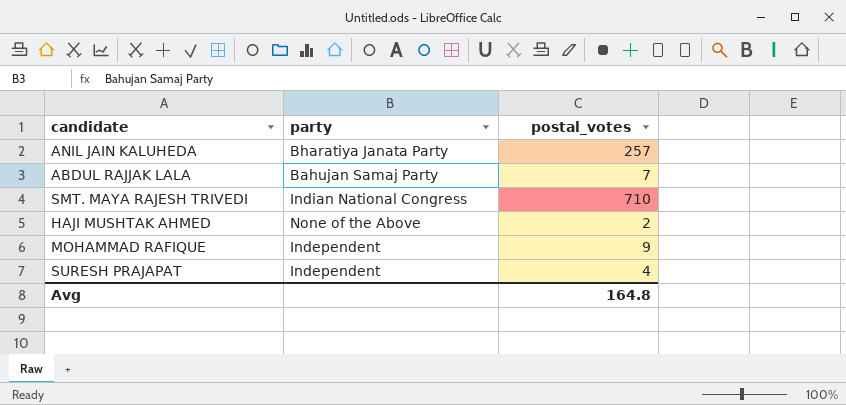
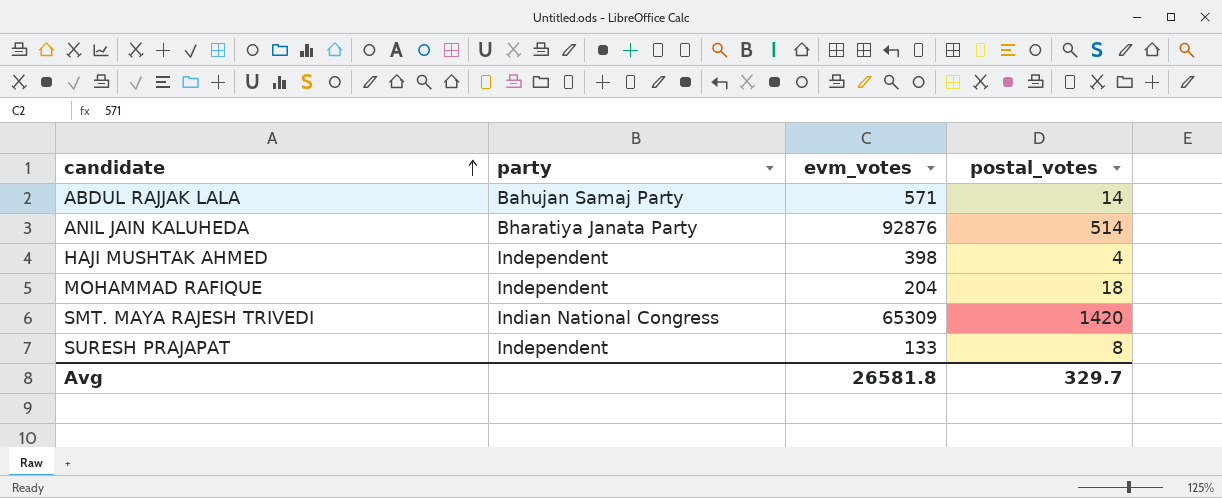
row order: none -> candidate ascending
column evm_votes | position: none -> 3
ABDUL RAJJAK LALA | postal_votes: 7 -> 14
ANIL JAIN KALUHEDA | postal_votes: 257 -> 514
HAJI MUSHTAK AHMED | party: None of the Above -> Independent
HAJI MUSHTAK AHMED | postal_votes: 2 -> 4
MOHAMMAD RAFIQUE | postal_votes: 9 -> 18
SMT. MAYA RAJESH TRIVEDI | postal_votes: 710 -> 1420
SURESH PRAJAPAT | postal_votes: 4 -> 8
Avg | postal_votes: 164.8 -> 329.7

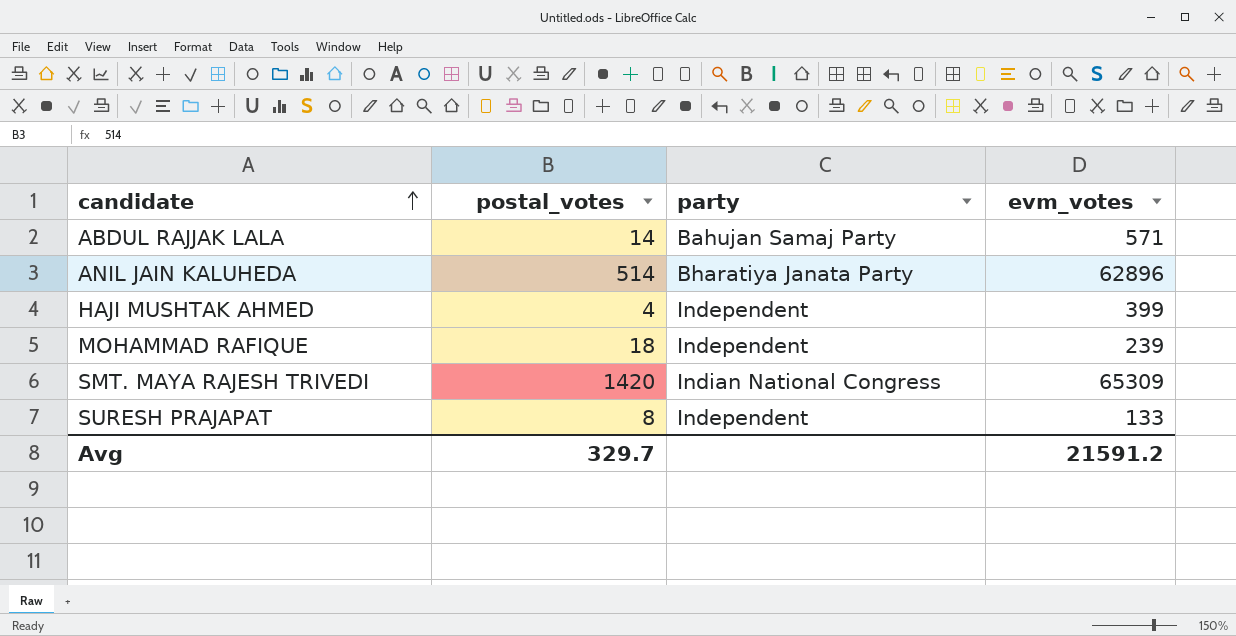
column postal_votes | position: 4 -> 2
ANIL JAIN KALUHEDA | evm_votes: 92876 -> 62896
HAJI MUSHTAK AHMED | evm_votes: 398 -> 399
MOHAMMAD RAFIQUE | evm_votes: 204 -> 239
Avg | evm_votes: 26581.8 -> 21591.2

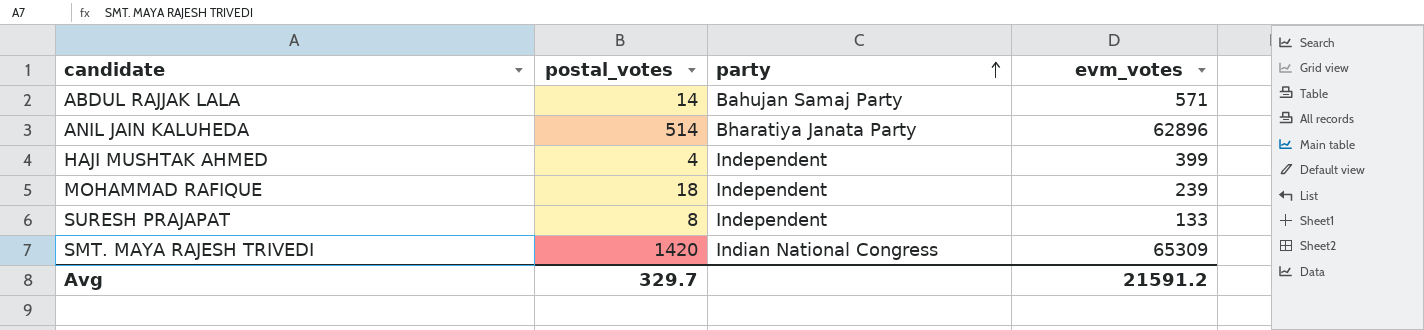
row order: candidate ascending -> party ascending

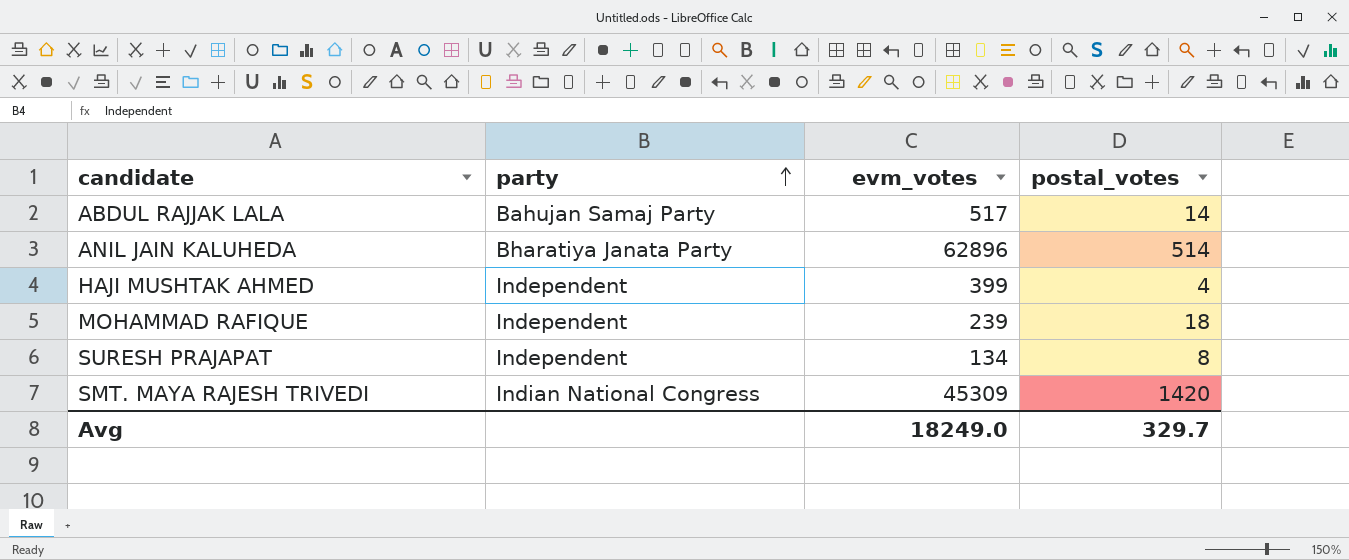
column postal_votes | position: 2 -> 4
ABDUL RAJJAK LALA | evm_votes: 571 -> 517
SURESH PRAJAPAT | evm_votes: 133 -> 134
SMT. MAYA RAJESH TRIVEDI | evm_votes: 65309 -> 45309
Avg | evm_votes: 21591.2 -> 18249.0

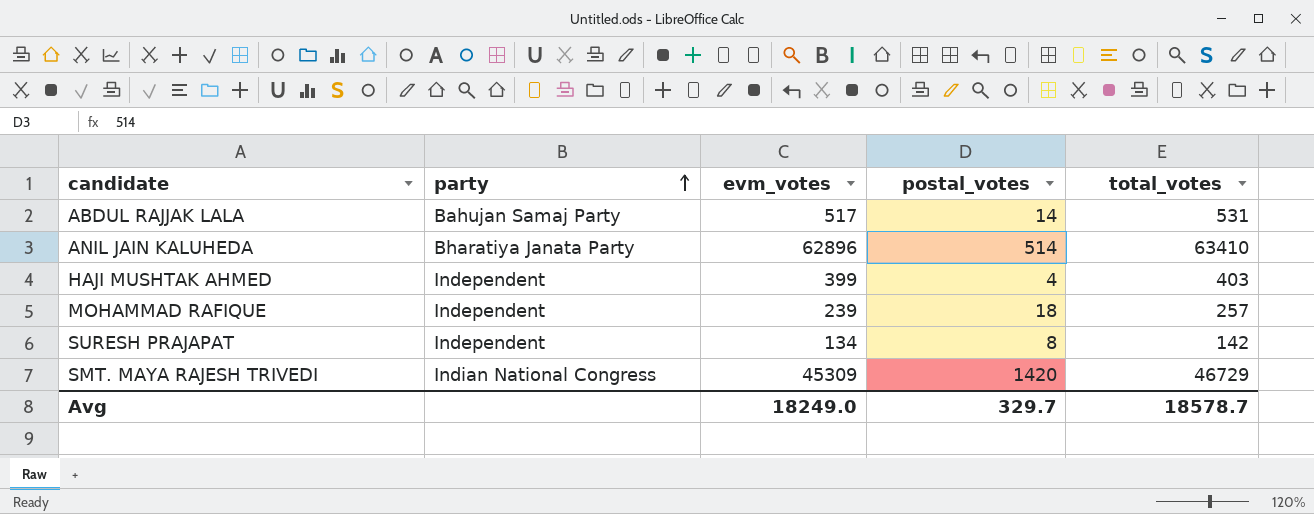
column total_votes | formula: none -> [evm_votes] + [postal_votes]

